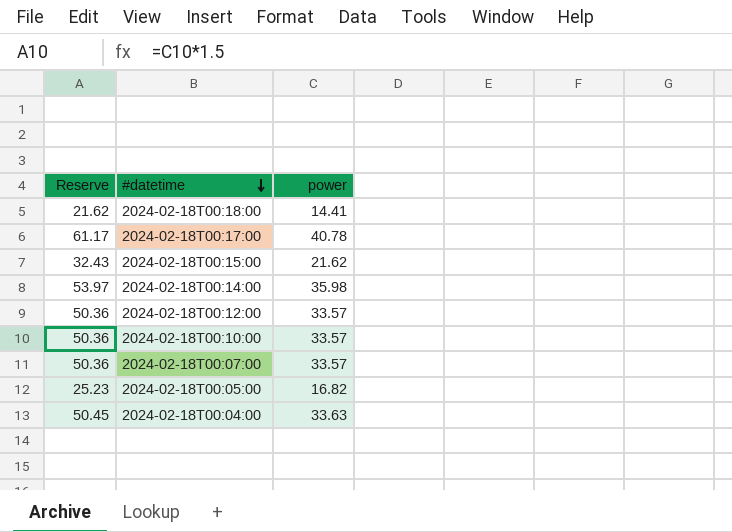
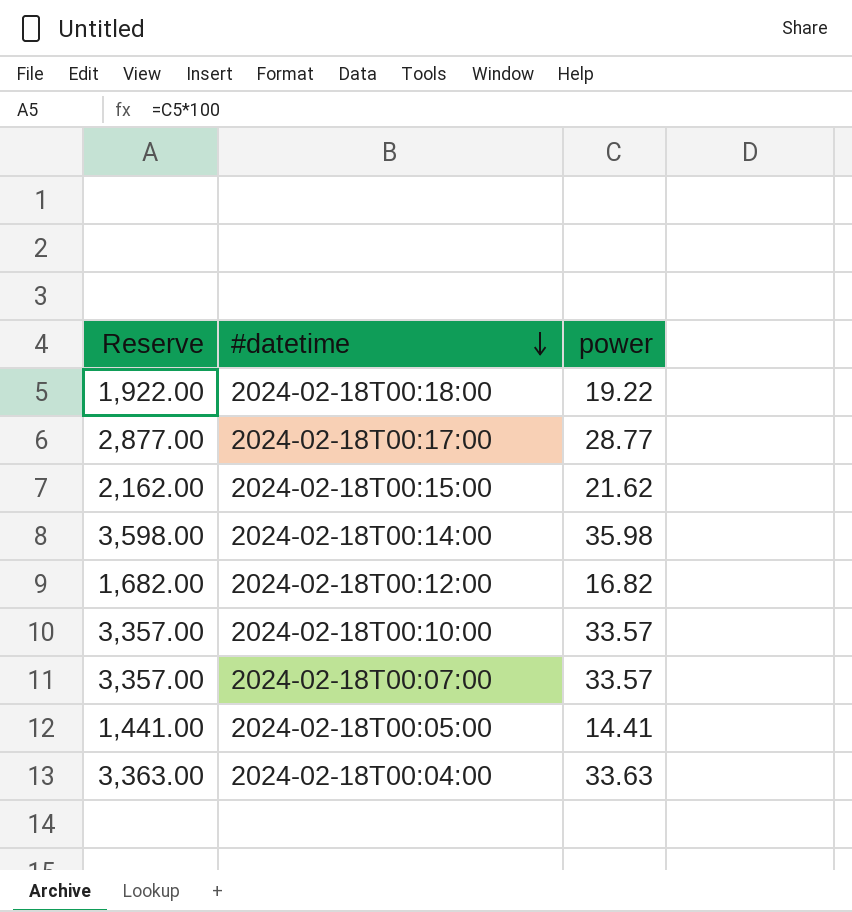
column Reserve | formula: [power] * 1.5 -> [power] * 100
2024-02-18T00:18:00 | power: 14.41 -> 19.22
2024-02-18T00:17:00 | power: 40.78 -> 28.77
2024-02-18T00:12:00 | power: 33.57 -> 16.82
2024-02-18T00:05:00 | power: 16.82 -> 14.41

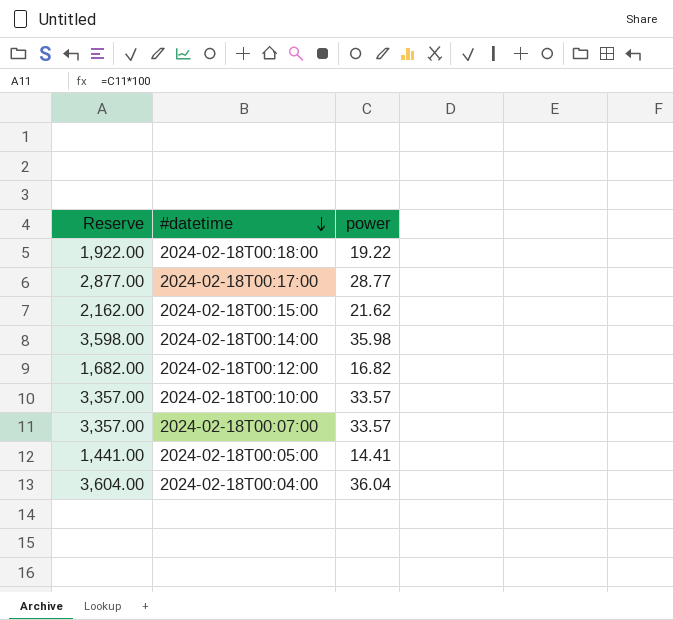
2024-02-18T00:04:00 | Reserve: 3,363.00 -> 3,604.00
2024-02-18T00:04:00 | power: 33.63 -> 36.04

